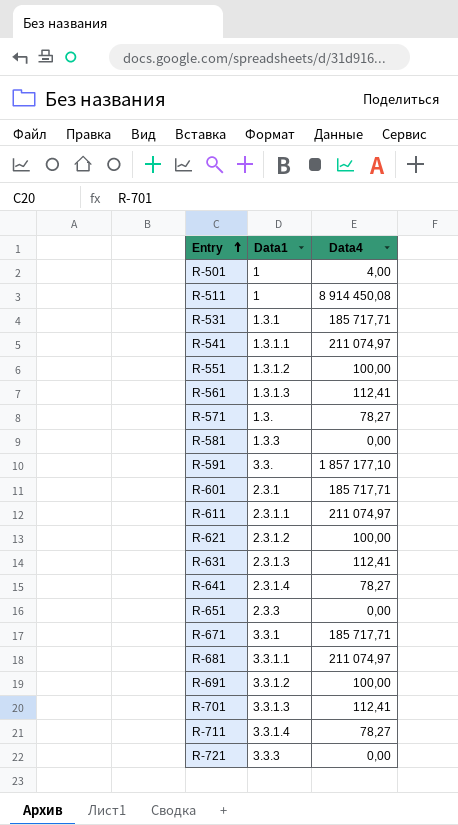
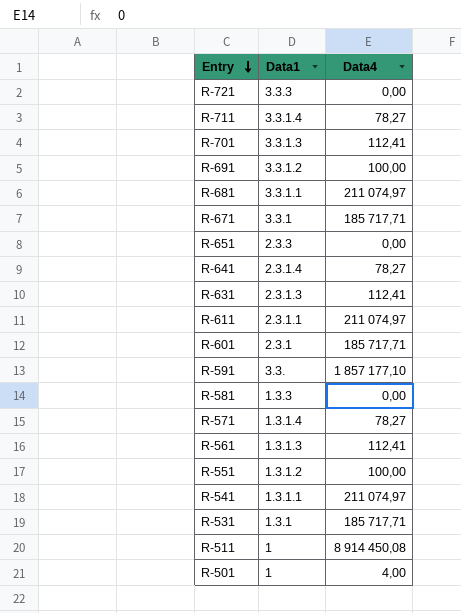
row order: Entry ascending -> Entry descending
row R-621: 2.3.1.2 | 100,00 -> none
R-571 | Data1: 1.3. -> 1.3.1.4

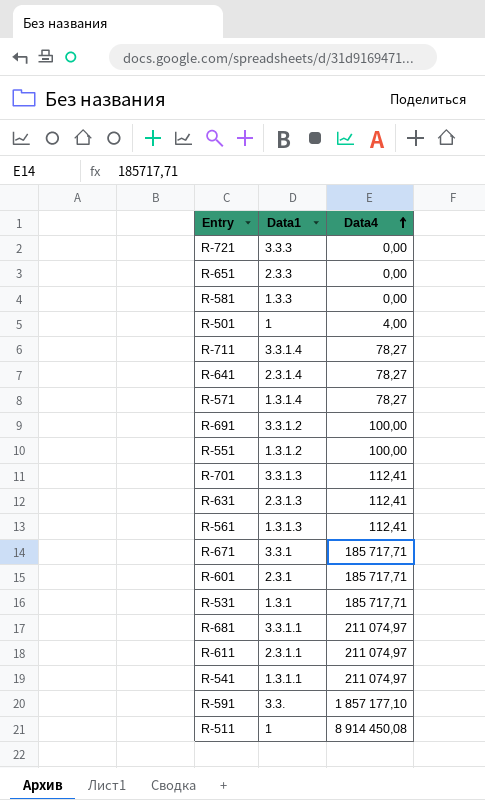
row order: Entry descending -> Data4 ascending

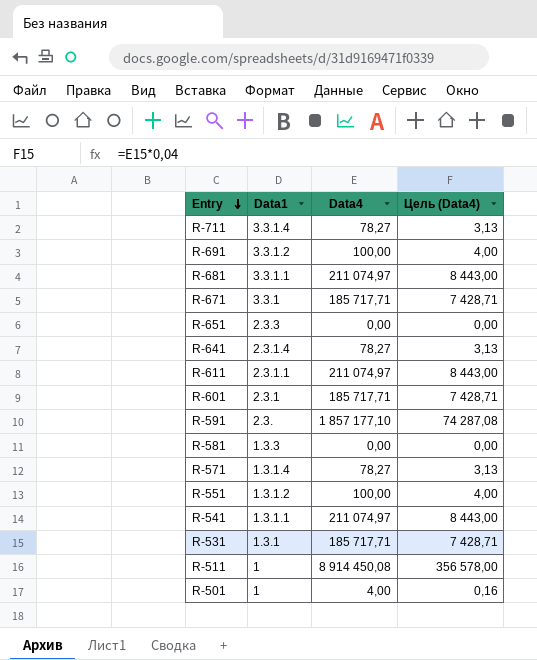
row order: Data4 ascending -> Entry descending
column Цель (Data4) | formula: none -> [Data4] * 0,04
row R-721: 3.3.3 | 0,00 -> none
row R-701: 3.3.1.3 | 112,41 -> none
row R-631: 2.3.1.3 | 112,41 -> none
row R-561: 1.3.1.3 | 112,41 -> none
R-591 | Data1: 3.3. -> 2.3.

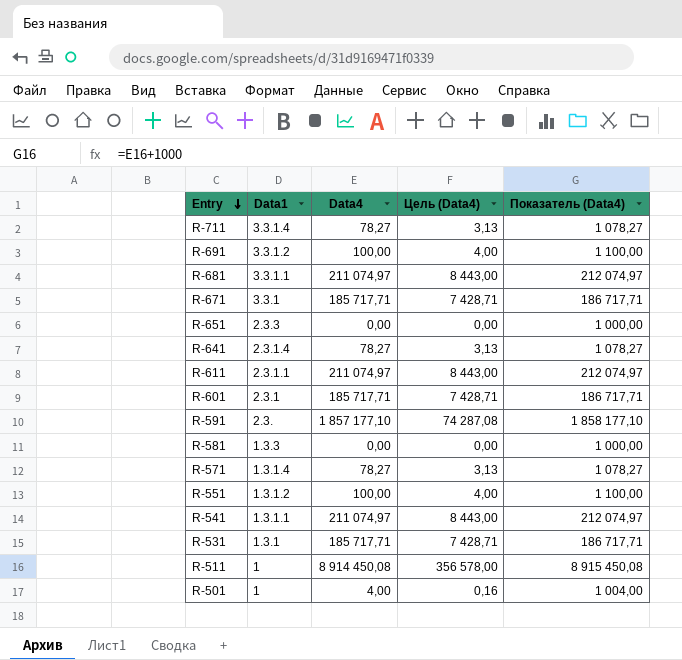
column Показатель (Data4) | formula: none -> [Data4] + 1000

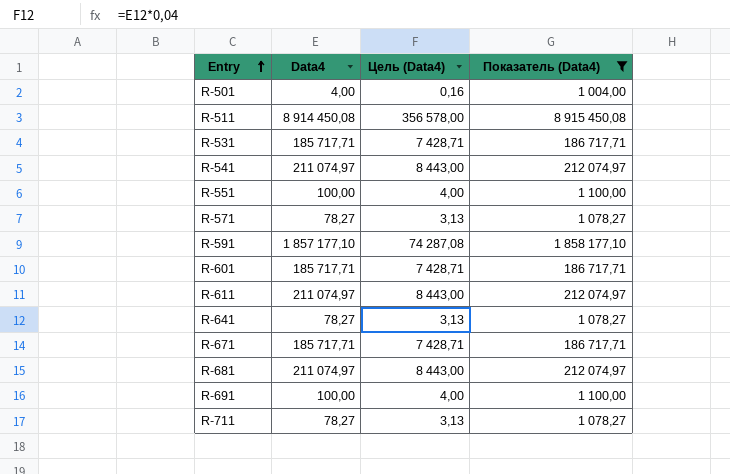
filter: none -> Показатель (Data4) != 1 000,00
row order: Entry descending -> Entry ascending
column Data1 | position: 2 -> none

